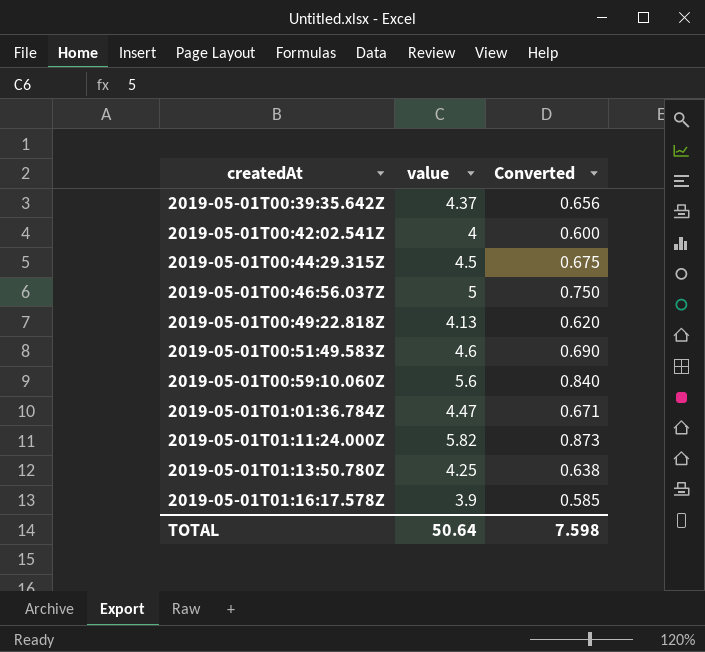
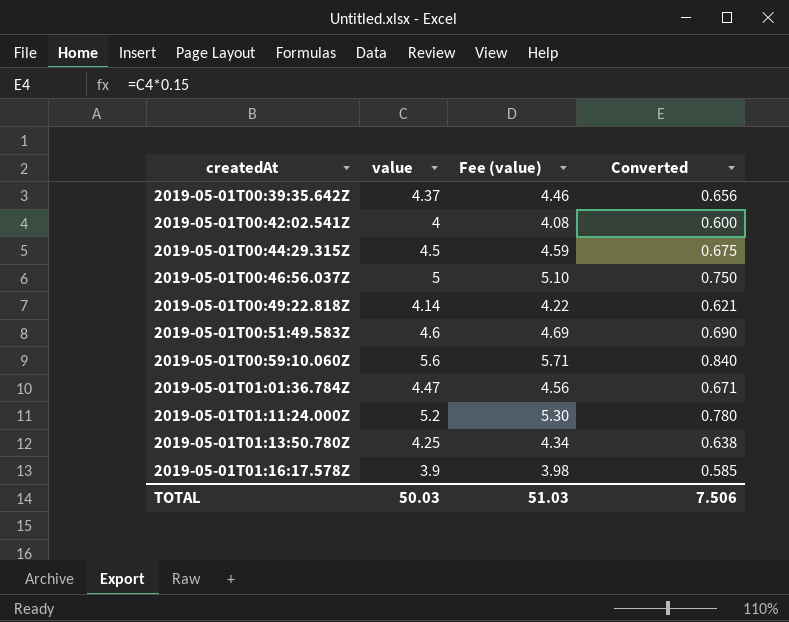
column Fee (value) | formula: none -> [value] * 1.02
2019-05-01T00:49:22.818Z | value: 4.13 -> 4.14
2019-05-01T00:49:22.818Z | Converted: 0.620 -> 0.621
2019-05-01T01:11:24.000Z | value: 5.82 -> 5.2
2019-05-01T01:11:24.000Z | Converted: 0.873 -> 0.780
TOTAL | value: 50.64 -> 50.03
TOTAL | Converted: 7.598 -> 7.506

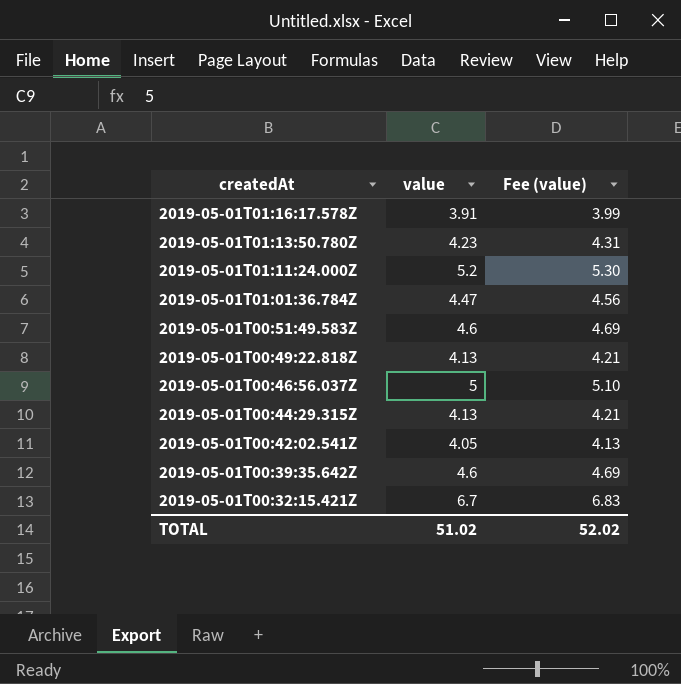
row order: createdAt ascending -> createdAt descending
column Converted | formula: [value] * 0.15 -> none
row 2019-05-01T00:59:10.060Z: 5.6 | 5.71 | 0.840 -> none
2019-05-01T01:16:17.578Z | value: 3.9 -> 3.91
2019-05-01T01:16:17.578Z | Fee (value): 3.98 -> 3.99
2019-05-01T01:13:50.780Z | value: 4.25 -> 4.23
2019-05-01T01:13:50.780Z | Fee (value): 4.34 -> 4.31
2019-05-01T00:49:22.818Z | value: 4.14 -> 4.13
2019-05-01T00:49:22.818Z | Fee (value): 4.22 -> 4.21
2019-05-01T00:44:29.315Z | value: 4.5 -> 4.13
2019-05-01T00:44:29.315Z | Fee (value): 4.59 -> 4.21
2019-05-01T00:42:02.541Z | value: 4 -> 4.05
2019-05-01T00:42:02.541Z | Fee (value): 4.08 -> 4.13
2019-05-01T00:39:35.642Z | value: 4.37 -> 4.6
2019-05-01T00:39:35.642Z | Fee (value): 4.46 -> 4.69
row 2019-05-01T00:32:15.421Z: none -> 6.7 | 6.83
TOTAL | value: 50.03 -> 51.02
TOTAL | Fee (value): 51.03 -> 52.02

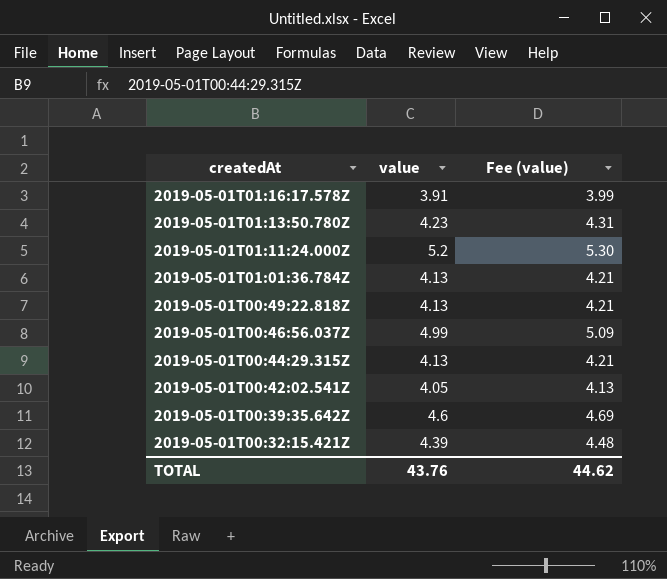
row 2019-05-01T00:51:49.583Z: 4.6 | 4.69 -> none
2019-05-01T01:01:36.784Z | value: 4.47 -> 4.13
2019-05-01T01:01:36.784Z | Fee (value): 4.56 -> 4.21
2019-05-01T00:46:56.037Z | value: 5 -> 4.99
2019-05-01T00:46:56.037Z | Fee (value): 5.10 -> 5.09
2019-05-01T00:32:15.421Z | value: 6.7 -> 4.39
2019-05-01T00:32:15.421Z | Fee (value): 6.83 -> 4.48
TOTAL | value: 51.02 -> 43.76
TOTAL | Fee (value): 52.02 -> 44.62

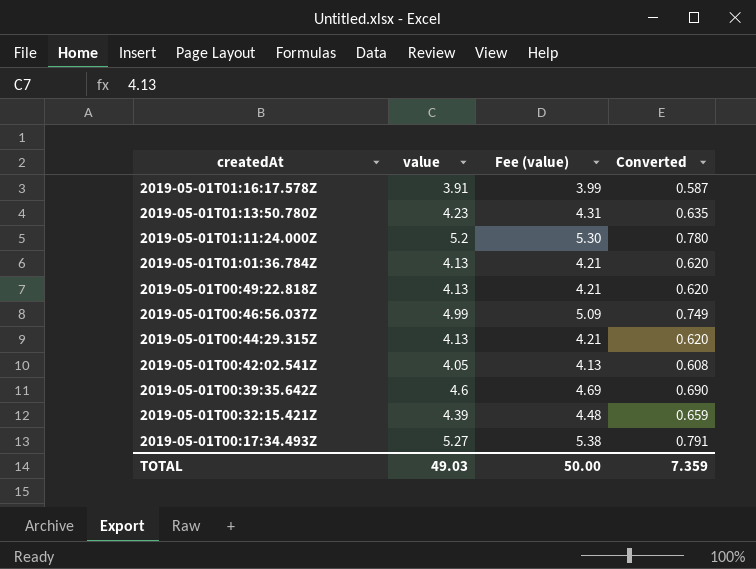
column Converted | formula: none -> [value] * 0.15
row 2019-05-01T00:17:34.493Z: none -> 5.27 | 5.38 | 0.791
TOTAL | value: 43.76 -> 49.03
TOTAL | Fee (value): 44.62 -> 50.00

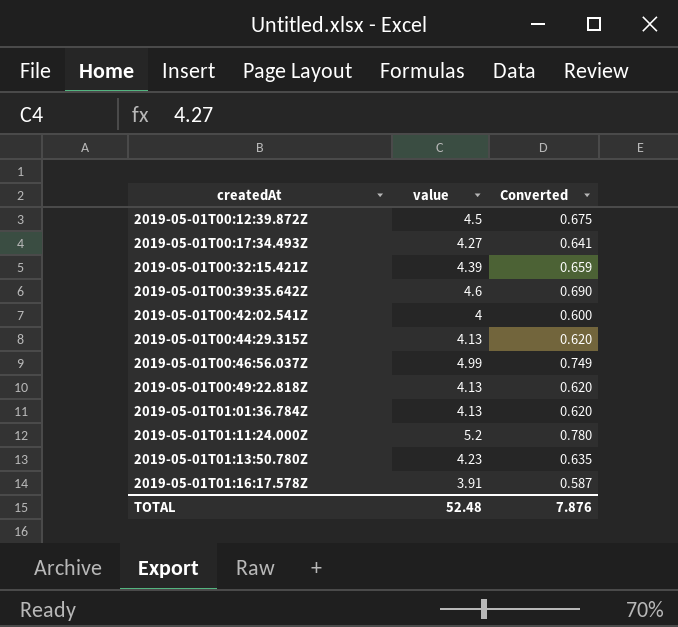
row order: createdAt descending -> createdAt ascending
column Fee (value) | formula: [value] * 1.02 -> none
row 2019-05-01T00:12:39.872Z: none -> 4.5 | 0.675
2019-05-01T00:17:34.493Z | value: 5.27 -> 4.27
2019-05-01T00:17:34.493Z | Converted: 0.791 -> 0.641
2019-05-01T00:42:02.541Z | value: 4.05 -> 4
2019-05-01T00:42:02.541Z | Converted: 0.608 -> 0.600
TOTAL | value: 49.03 -> 52.48
TOTAL | Converted: 7.359 -> 7.876

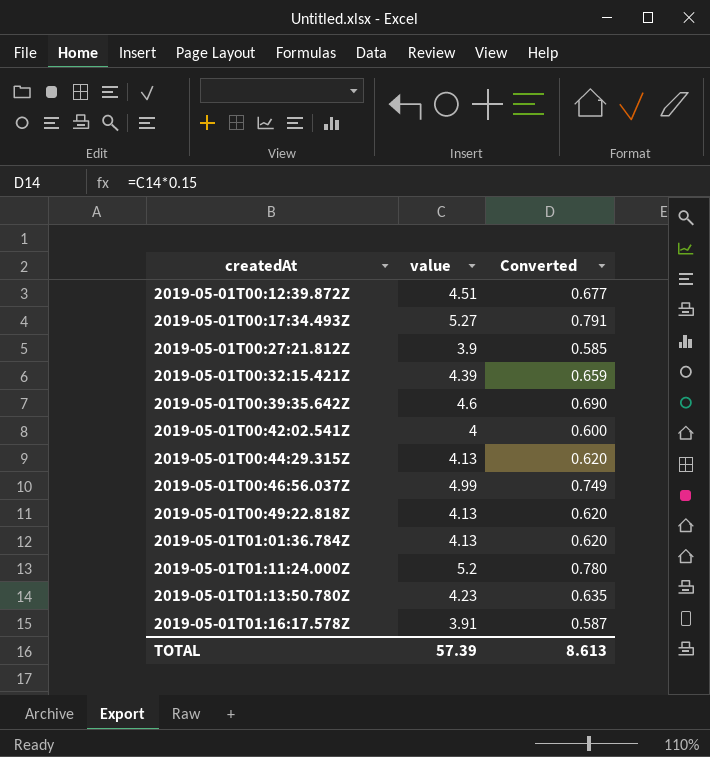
2019-05-01T00:12:39.872Z | value: 4.5 -> 4.51
2019-05-01T00:12:39.872Z | Converted: 0.675 -> 0.677
2019-05-01T00:17:34.493Z | value: 4.27 -> 5.27
2019-05-01T00:17:34.493Z | Converted: 0.641 -> 0.791
row 2019-05-01T00:27:21.812Z: none -> 3.9 | 0.585
TOTAL | value: 52.48 -> 57.39
TOTAL | Converted: 7.876 -> 8.613

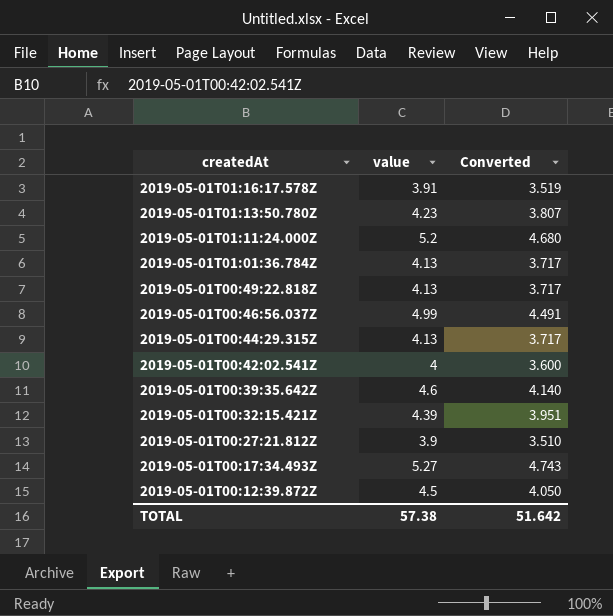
row order: createdAt ascending -> createdAt descending
column Converted | formula: [value] * 0.15 -> [value] * 0.9
2019-05-01T00:12:39.872Z | value: 4.51 -> 4.5
TOTAL | value: 57.39 -> 57.38
TOTAL | Converted: 8.613 -> 51.642

